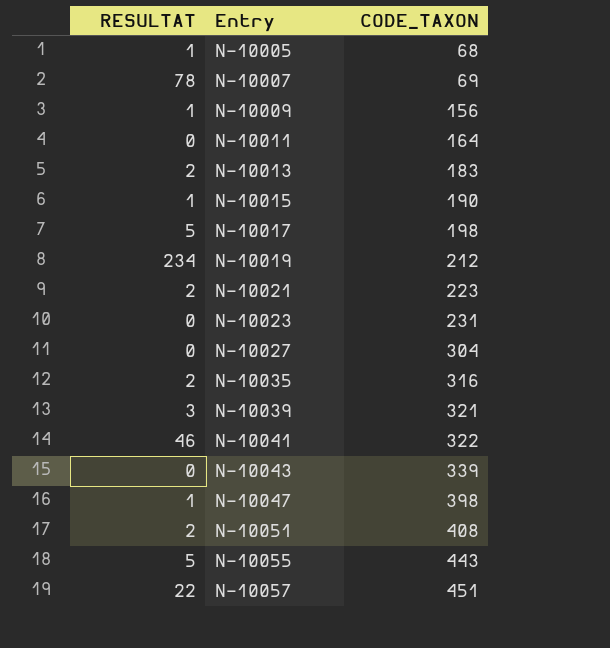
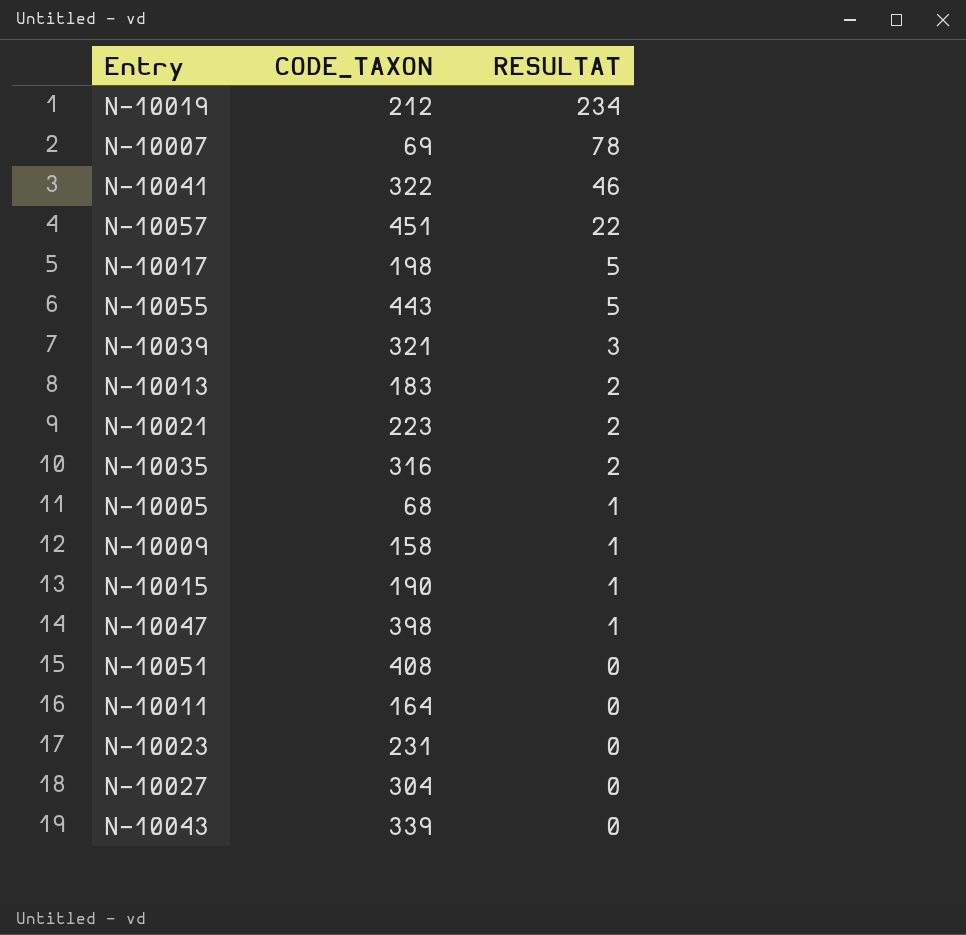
row order: Entry ascending -> RESULTAT descending
column RESULTAT | position: 1 -> 3
N-10009 | CODE_TAXON: 156 -> 158
N-10051 | RESULTAT: 2 -> 0

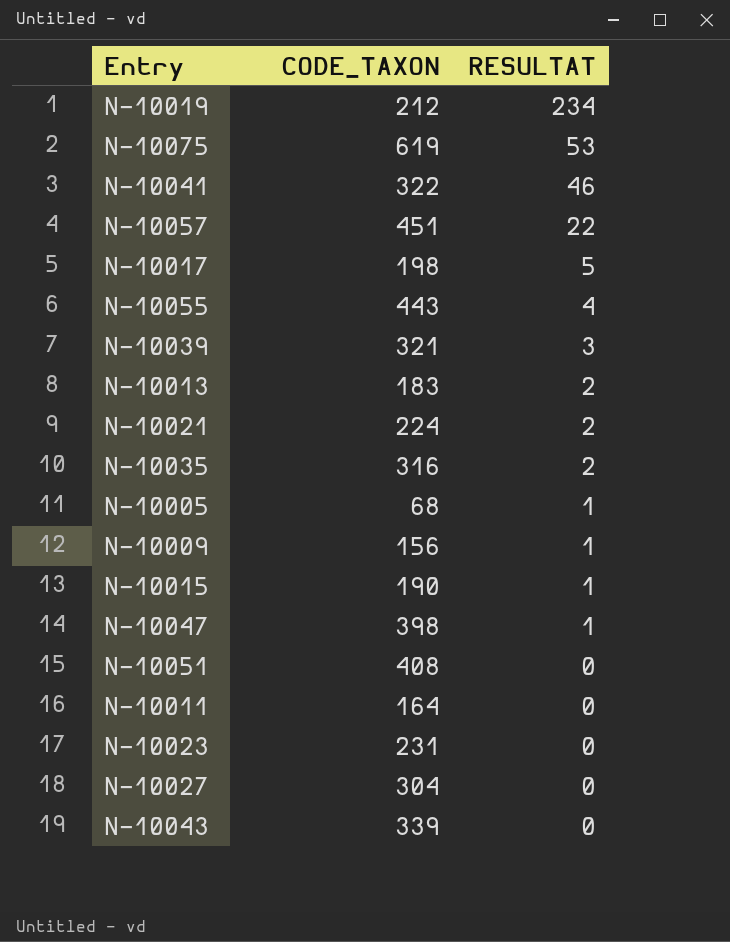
row N-10007: 69 | 78 -> none
row N-10075: none -> 619 | 53
N-10055 | RESULTAT: 5 -> 4
N-10021 | CODE_TAXON: 223 -> 224
N-10009 | CODE_TAXON: 158 -> 156

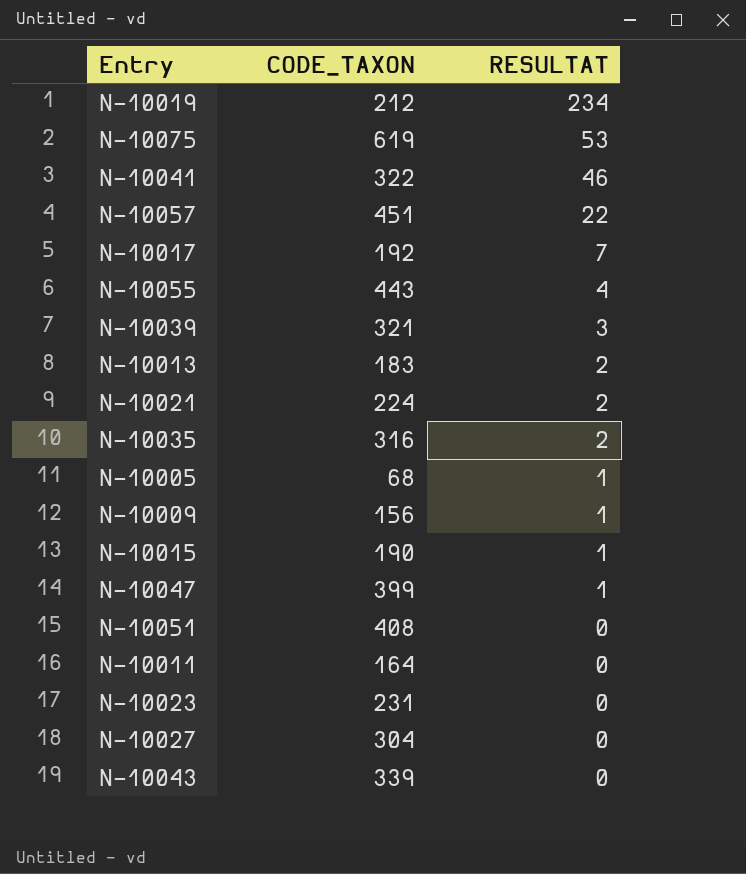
N-10017 | CODE_TAXON: 198 -> 192
N-10017 | RESULTAT: 5 -> 7
N-10047 | CODE_TAXON: 398 -> 399

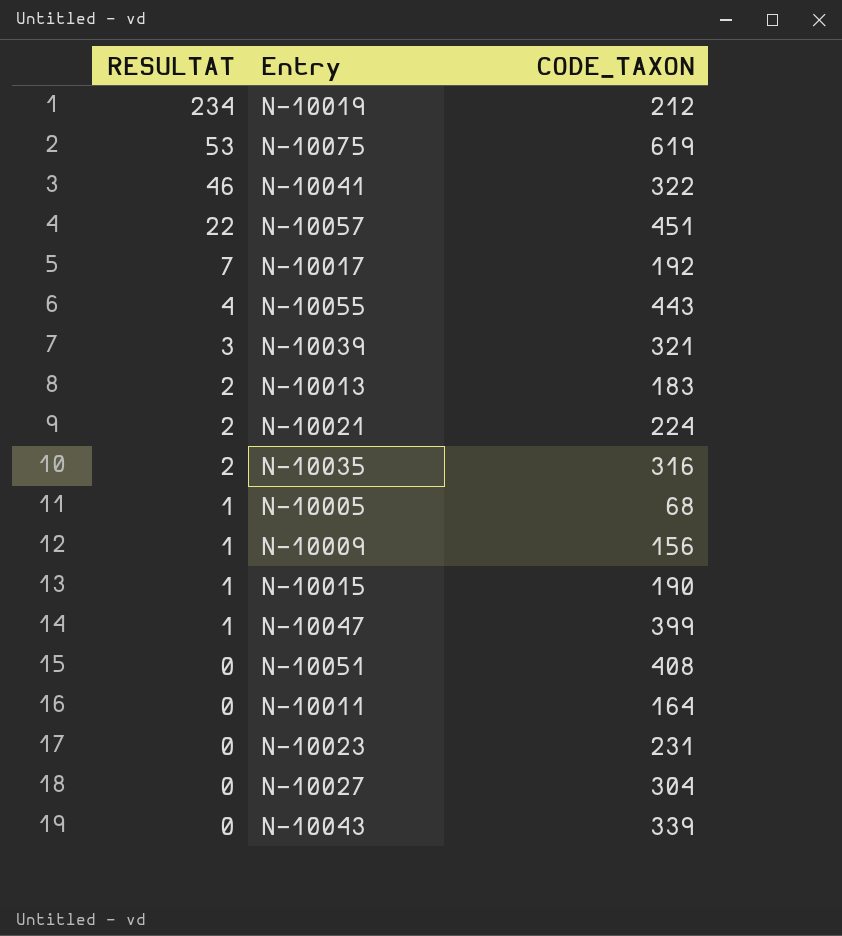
column RESULTAT | position: 3 -> 1

